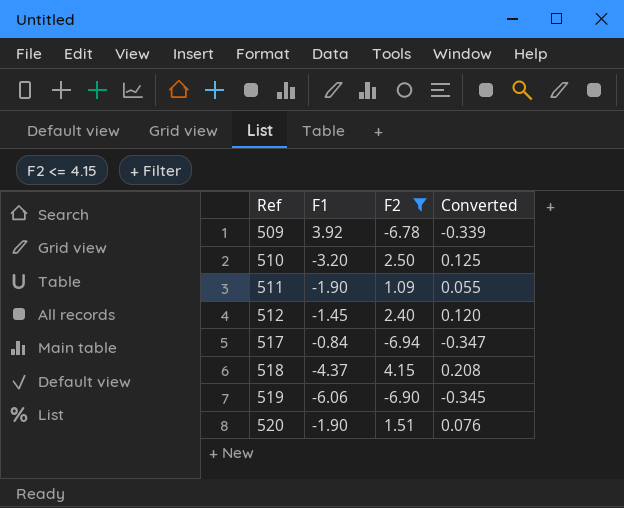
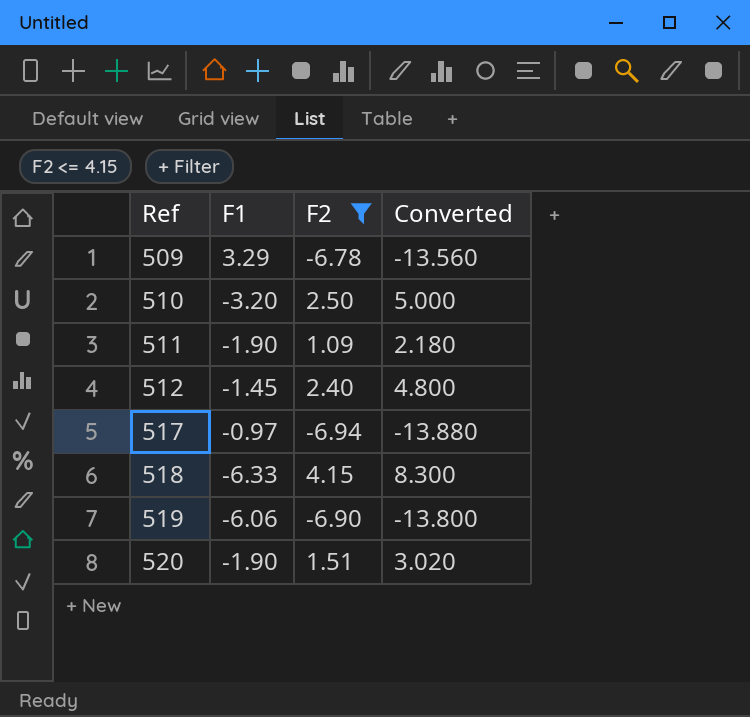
column Converted | formula: [F2] * 0.05 -> [F2] * 2
509 | F1: 3.92 -> 3.29
517 | F1: -0.84 -> -0.97
518 | F1: -4.37 -> -6.33

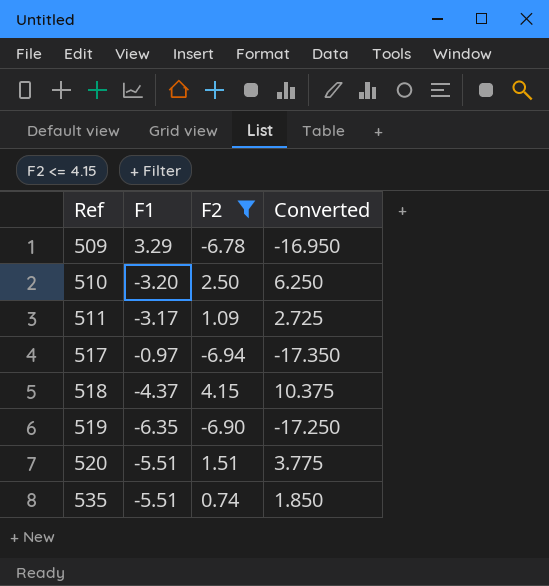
column Converted | formula: [F2] * 2 -> [F2] * 2.5
row 512: -1.45 | 2.40 | 4.800 -> none
511 | F1: -1.90 -> -3.17
518 | F1: -6.33 -> -4.37
519 | F1: -6.06 -> -6.35
520 | F1: -1.90 -> -5.51
row 535: none -> -5.51 | 0.74 | 1.850

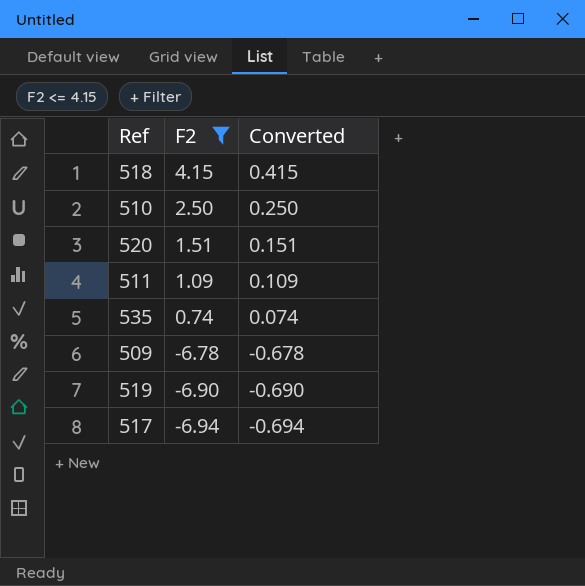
row order: Ref ascending -> F2 descending
column F1 | position: 2 -> none
column Converted | formula: [F2] * 2.5 -> [F2] * 0.1

